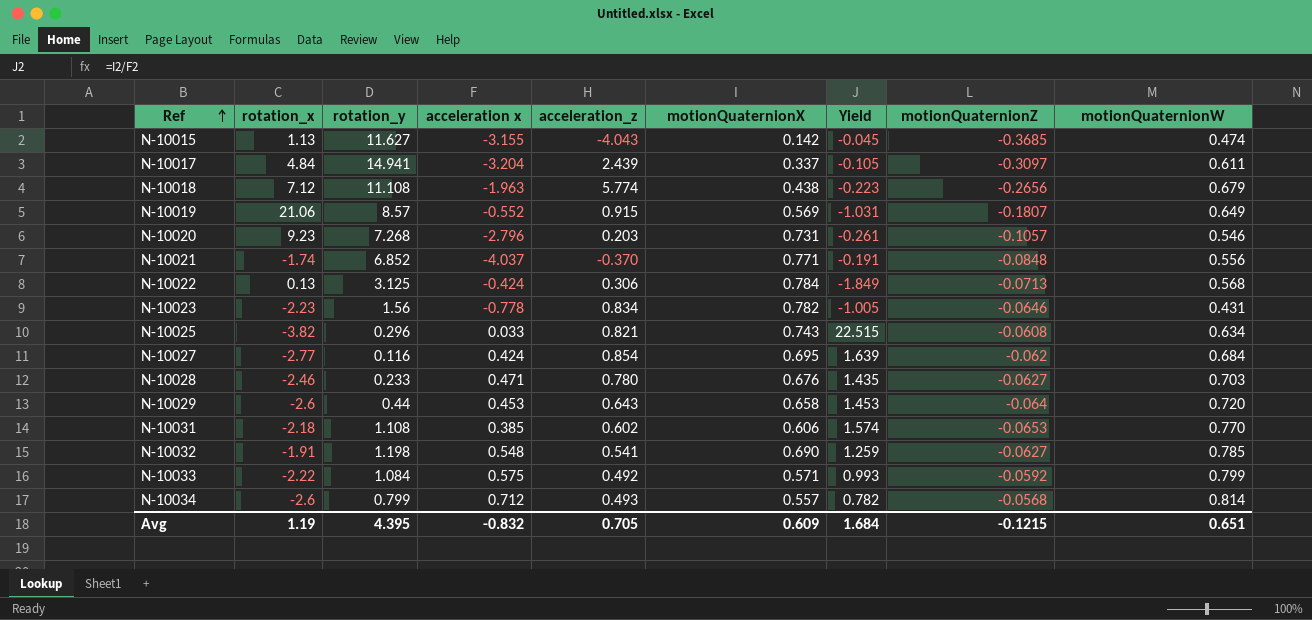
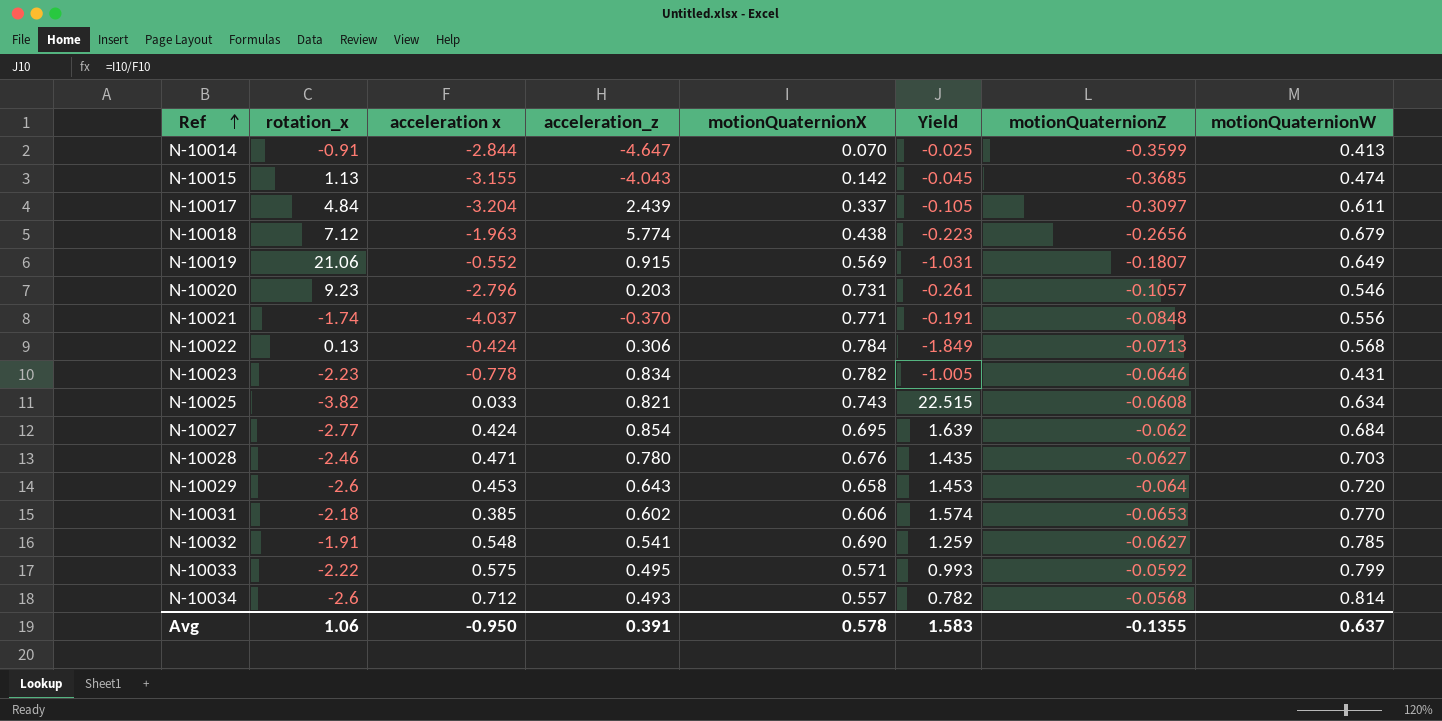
column rotation_y | position: 3 -> none
row N-10014: none -> -0.91 | -2.844 | -4.647 | 0.070 | -0.025 | -0.3599 | 0.413
N-10033 | acceleration_z: 0.492 -> 0.495
Avg | rotation_x: 1.19 -> 1.06
Avg | acceleration x: -0.832 -> -0.950
Avg | acceleration_z: 0.705 -> 0.391
Avg | motionQuaternionX: 0.609 -> 0.578
Avg | Yield: 1.684 -> 1.583
Avg | motionQuaternionZ: -0.1215 -> -0.1355
Avg | motionQuaternionW: 0.651 -> 0.637

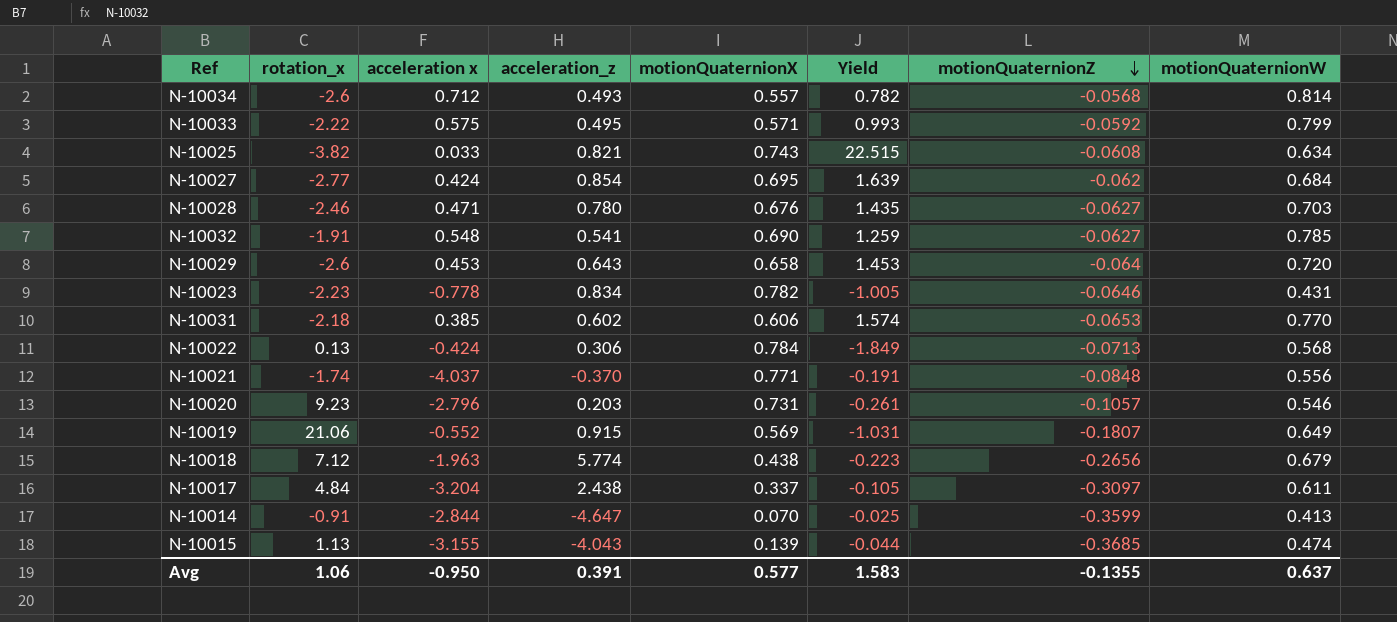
row order: Ref ascending -> motionQuaternionZ descending
N-10017 | acceleration_z: 2.439 -> 2.438
N-10015 | motionQuaternionX: 0.142 -> 0.139
N-10015 | Yield: -0.045 -> -0.044
Avg | motionQuaternionX: 0.578 -> 0.577

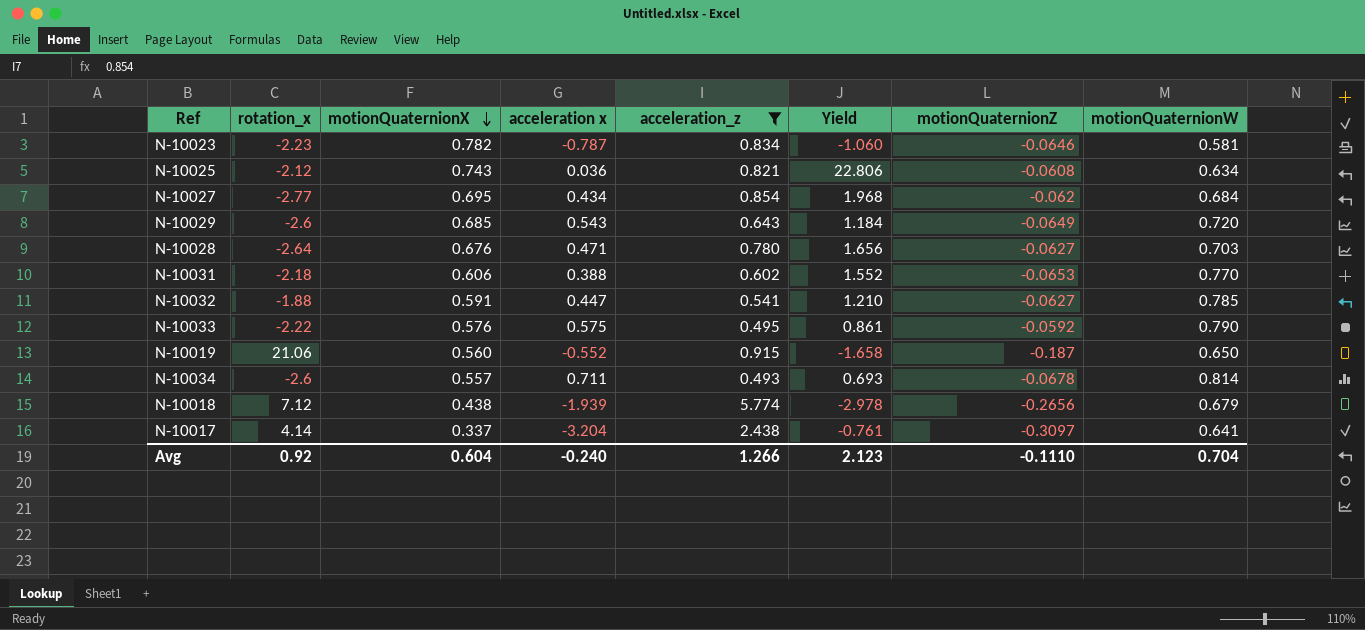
filter: none -> acceleration_z >= 0.493
row order: motionQuaternionZ descending -> motionQuaternionX descending
column motionQuaternionX | position: 5 -> 3
column Yield | formula: [motionQuaternionX] / [acceleration x] -> [acceleration_z] / [acceleration x]
N-10023 | acceleration x: -0.778 -> -0.787
N-10023 | motionQuaternionW: 0.431 -> 0.581
N-10025 | rotation_x: -3.82 -> -2.12
N-10025 | acceleration x: 0.033 -> 0.036
N-10027 | acceleration x: 0.424 -> 0.434
N-10029 | motionQuaternionX: 0.658 -> 0.685
N-10029 | acceleration x: 0.453 -> 0.543
N-10029 | motionQuaternionZ: -0.064 -> -0.0649
N-10028 | rotation_x: -2.46 -> -2.64
N-10031 | acceleration x: 0.385 -> 0.388
N-10032 | rotation_x: -1.91 -> -1.88
N-10032 | motionQuaternionX: 0.690 -> 0.591
N-10032 | acceleration x: 0.548 -> 0.447
N-10033 | motionQuaternionX: 0.571 -> 0.576
N-10033 | motionQuaternionW: 0.799 -> 0.790
N-10019 | motionQuaternionX: 0.569 -> 0.560
N-10019 | motionQuaternionZ: -0.1807 -> -0.187
N-10019 | motionQuaternionW: 0.649 -> 0.650
N-10034 | acceleration x: 0.712 -> 0.711
N-10034 | motionQuaternionZ: -0.0568 -> -0.0678
N-10018 | acceleration x: -1.963 -> -1.939
N-10017 | rotation_x: 4.84 -> 4.14
N-10017 | motionQuaternionW: 0.611 -> 0.641
Avg | rotation_x: 1.06 -> 0.92
Avg | motionQuaternionX: 0.577 -> 0.604
Avg | acceleration x: -0.950 -> -0.240
Avg | acceleration_z: 0.391 -> 1.266
Avg | Yield: 1.583 -> 2.123
Avg | motionQuaternionZ: -0.1355 -> -0.1110
Avg | motionQuaternionW: 0.637 -> 0.704

